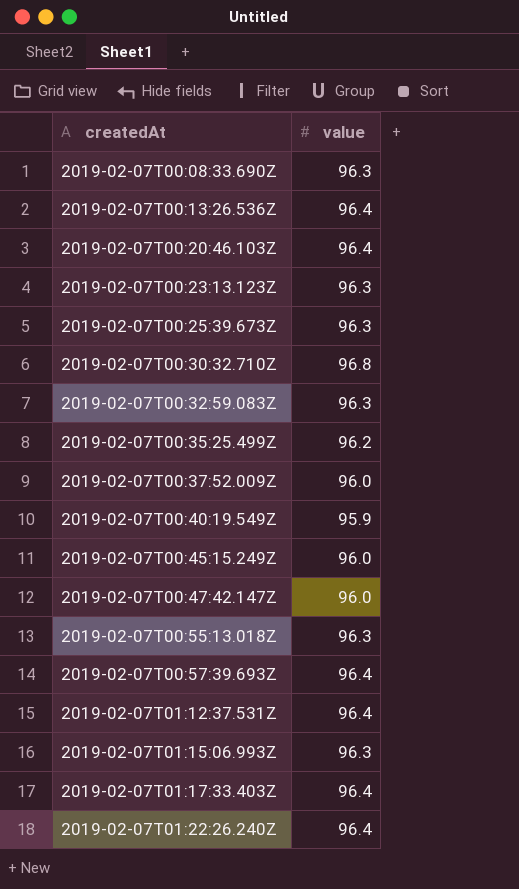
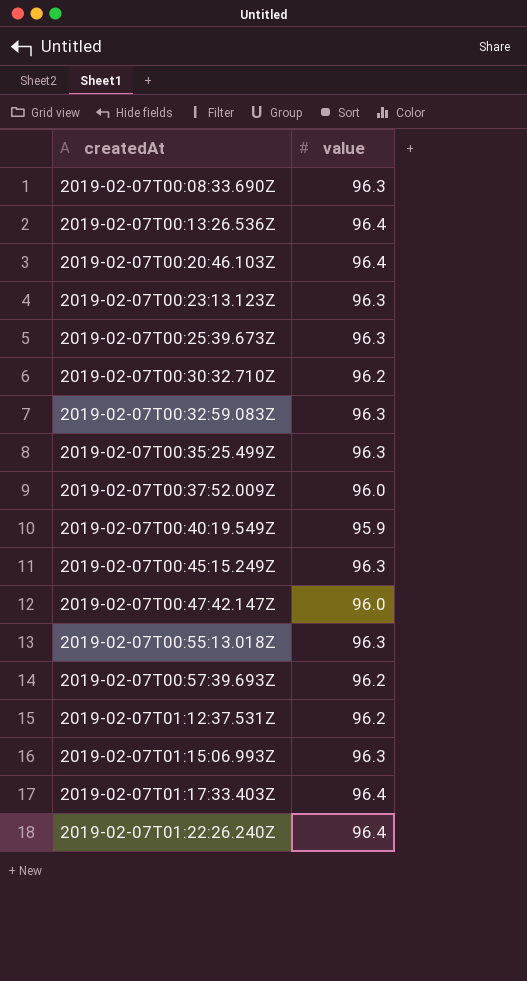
2019-02-07T00:30:32.710Z | value: 96.8 -> 96.2
2019-02-07T00:35:25.499Z | value: 96.2 -> 96.3
2019-02-07T00:45:15.249Z | value: 96.0 -> 96.3
2019-02-07T00:57:39.693Z | value: 96.4 -> 96.2
2019-02-07T01:12:37.531Z | value: 96.4 -> 96.2

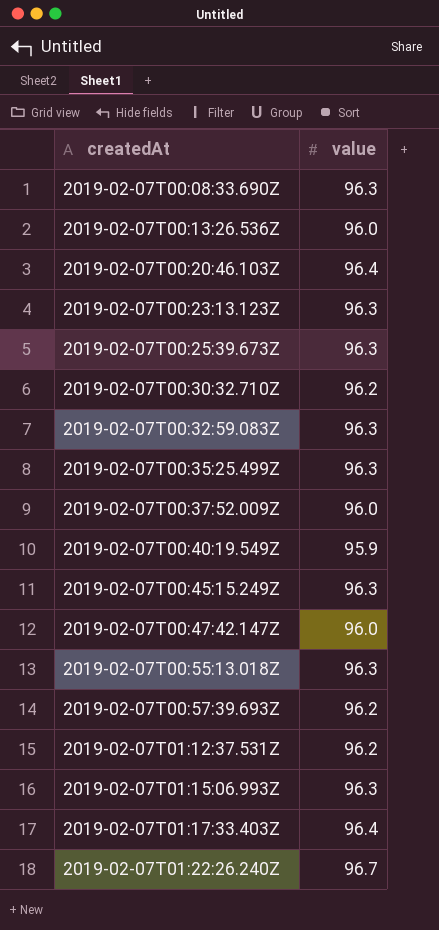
2019-02-07T00:13:26.536Z | value: 96.4 -> 96.0
2019-02-07T01:22:26.240Z | value: 96.4 -> 96.7

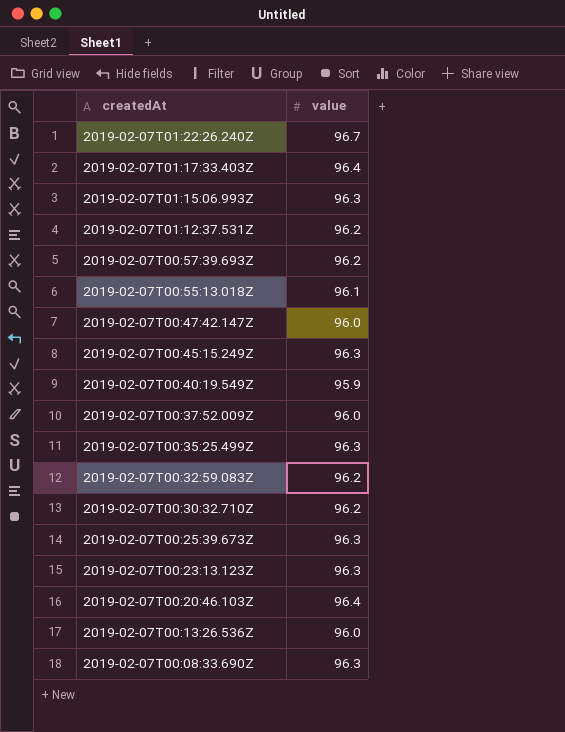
row order: createdAt ascending -> createdAt descending
2019-02-07T00:55:13.018Z | value: 96.3 -> 96.1
2019-02-07T00:32:59.083Z | value: 96.3 -> 96.2

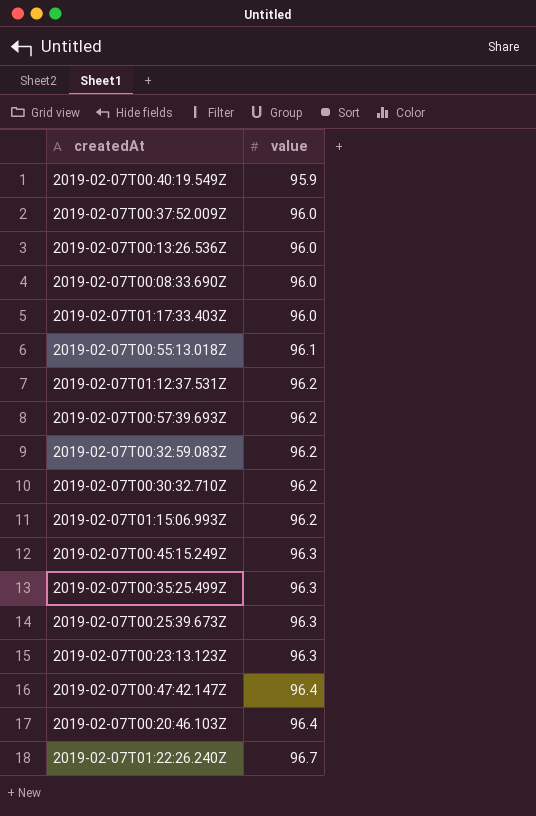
row order: createdAt descending -> value ascending
2019-02-07T00:08:33.690Z | value: 96.3 -> 96.0
2019-02-07T01:17:33.403Z | value: 96.4 -> 96.0
2019-02-07T01:15:06.993Z | value: 96.3 -> 96.2
2019-02-07T00:47:42.147Z | value: 96.0 -> 96.4

